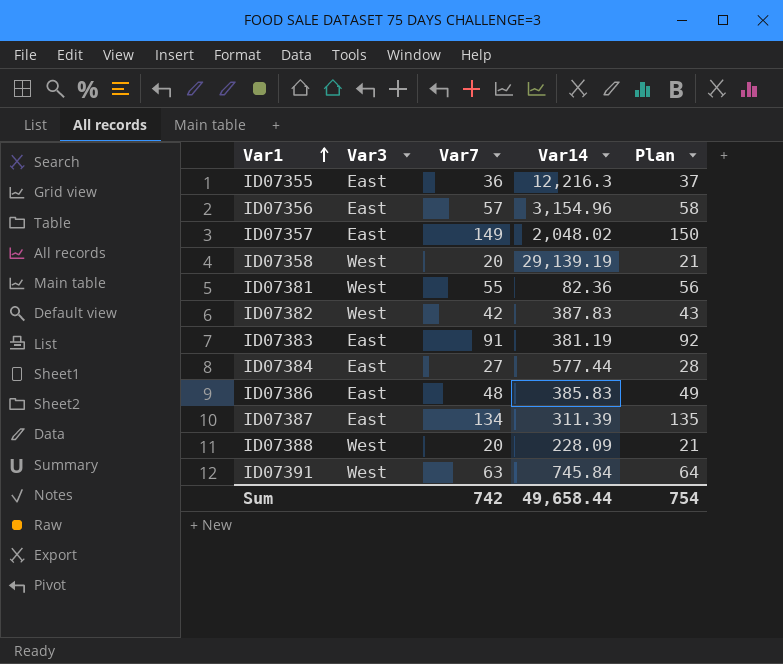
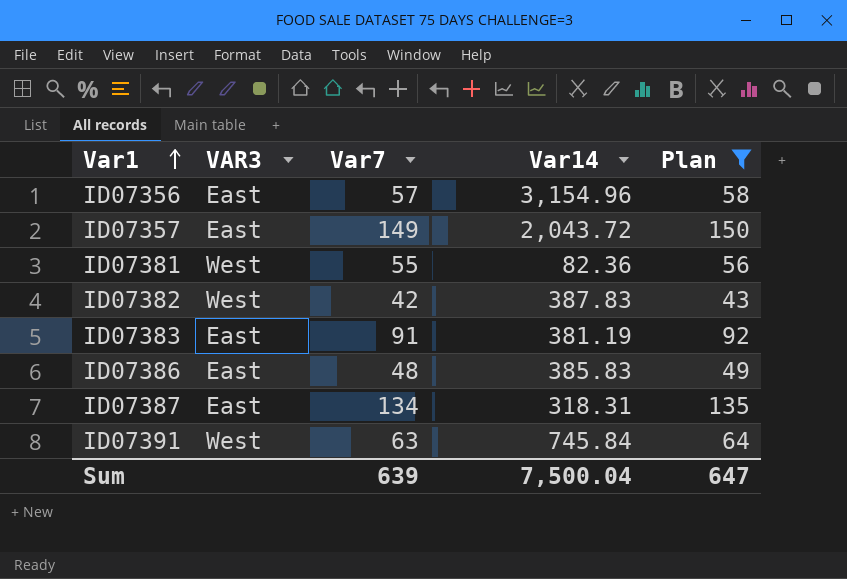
filter: none -> Plan >= 43
column name: Var3 -> VAR3
ID07357 | Var14: 2,048.02 -> 2,043.72
ID07387 | Var14: 311.39 -> 318.31
Sum | Var7: 742 -> 639
Sum | Var14: 49,658.44 -> 7,500.04
Sum | Plan: 754 -> 647

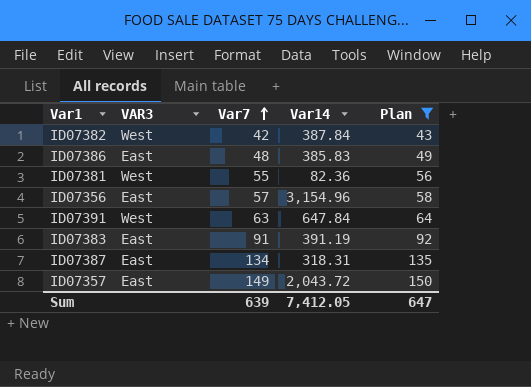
row order: Var1 ascending -> Var7 ascending
ID07382 | Var14: 387.83 -> 387.84
ID07391 | Var14: 745.84 -> 647.84
ID07383 | Var14: 381.19 -> 391.19
Sum | Var14: 7,500.04 -> 7,412.05

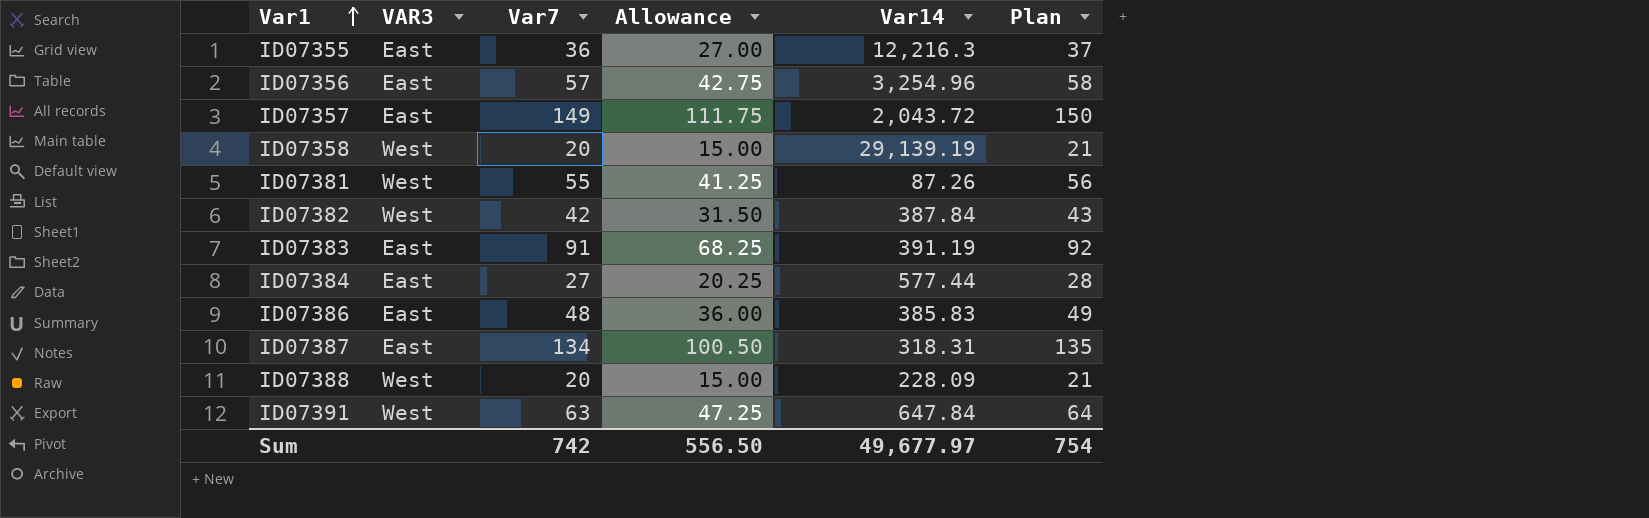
filter: Plan >= 43 -> none
row order: Var7 ascending -> Var1 ascending
column Allowance | formula: none -> [Var7] * 0.75
ID07356 | Var14: 3,154.96 -> 3,254.96
ID07381 | Var14: 82.36 -> 87.26
Sum | Var7: 639 -> 742
Sum | Var14: 7,412.05 -> 49,677.97
Sum | Plan: 647 -> 754

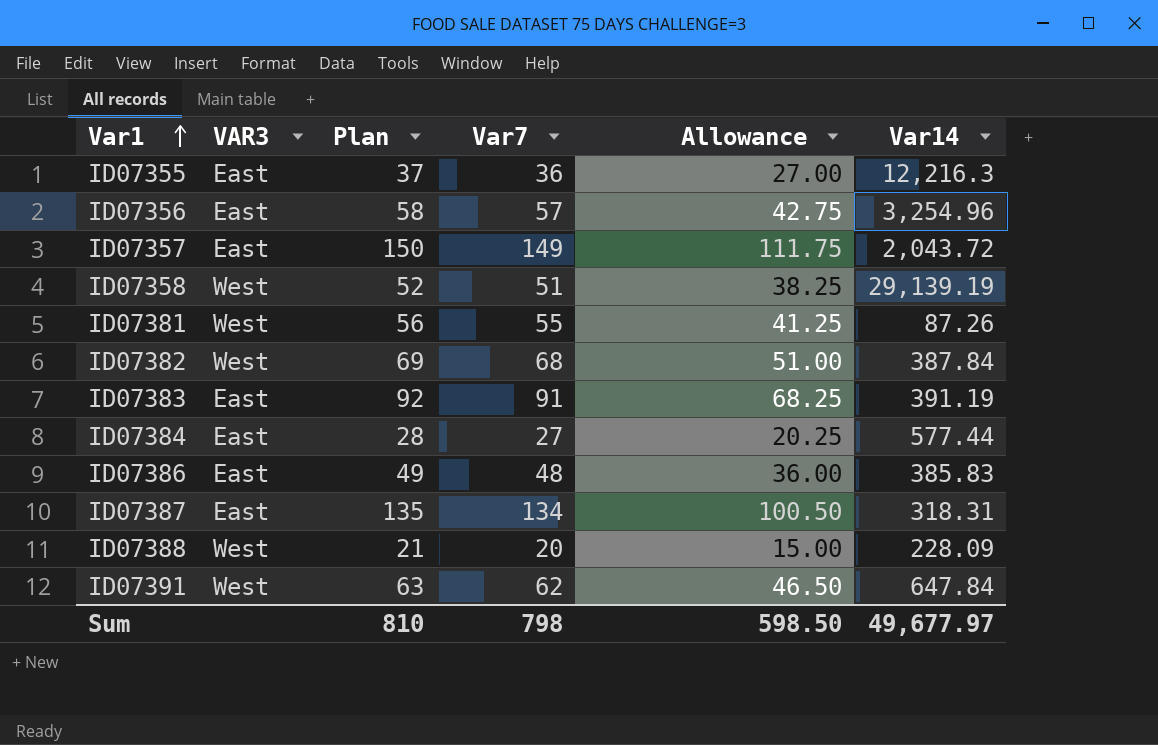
column Plan | position: 6 -> 3
ID07358 | Plan: 21 -> 52
ID07358 | Var7: 20 -> 51
ID07358 | Allowance: 15.00 -> 38.25
ID07382 | Plan: 43 -> 69
ID07382 | Var7: 42 -> 68
ID07382 | Allowance: 31.50 -> 51.00
ID07391 | Plan: 64 -> 63
ID07391 | Var7: 63 -> 62
ID07391 | Allowance: 47.25 -> 46.50
Sum | Plan: 754 -> 810
Sum | Var7: 742 -> 798
Sum | Allowance: 556.50 -> 598.50

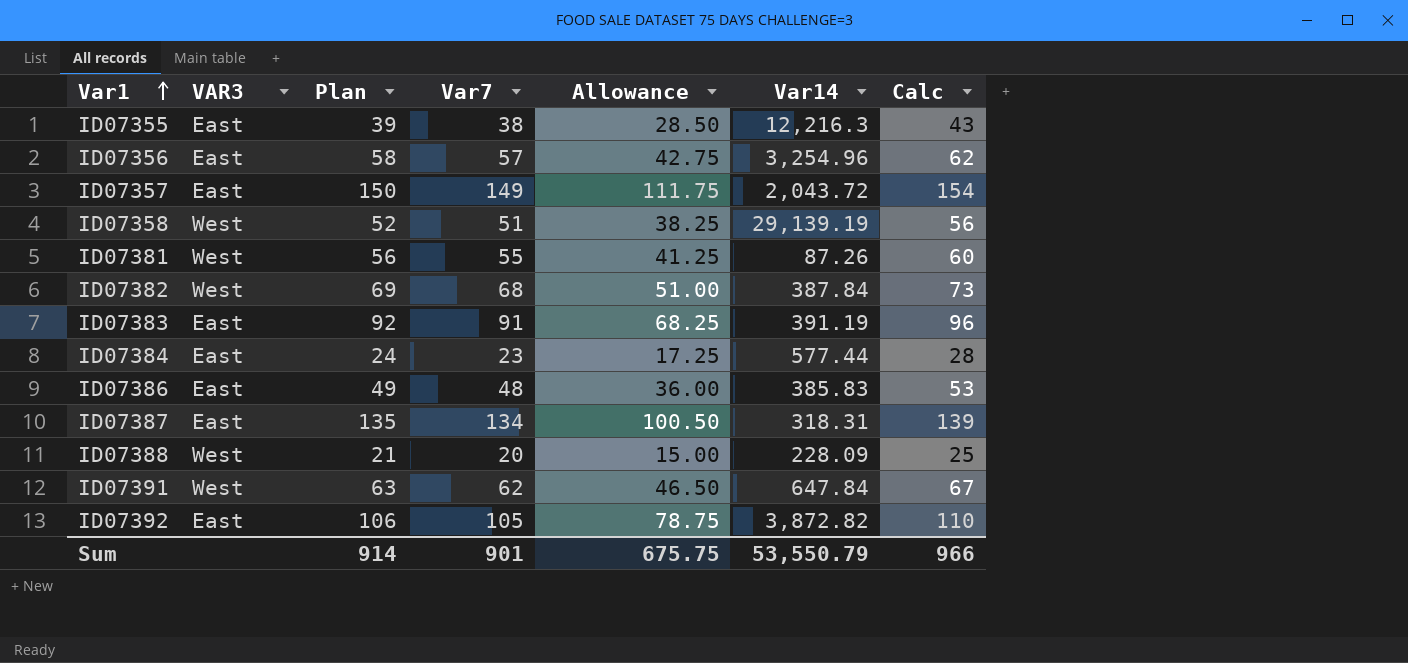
column Calc | formula: none -> [Var7] + 5
ID07355 | Plan: 37 -> 39
ID07355 | Var7: 36 -> 38
ID07355 | Allowance: 27.00 -> 28.50
ID07384 | Plan: 28 -> 24
ID07384 | Var7: 27 -> 23
ID07384 | Allowance: 20.25 -> 17.25
row ID07392: none -> East | 106 | 105 | 78.75 | 3,872.82 | 110
Sum | Plan: 810 -> 914
Sum | Var7: 798 -> 901
Sum | Allowance: 598.50 -> 675.75
Sum | Var14: 49,677.97 -> 53,550.79

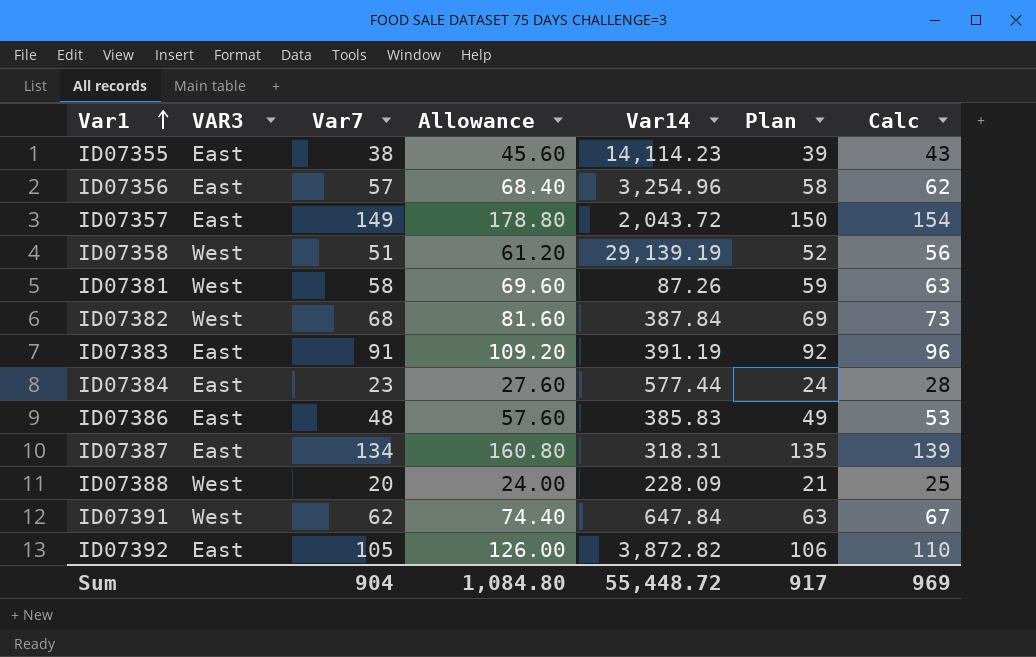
column Allowance | formula: [Var7] * 0.75 -> [Var7] * 1.2
column Plan | position: 3 -> 6
ID07355 | Var14: 12,216.3 -> 14,114.23
ID07381 | Var7: 55 -> 58
ID07381 | Plan: 56 -> 59
ID07381 | Calc: 60 -> 63
Sum | Var7: 901 -> 904
Sum | Allowance: 675.75 -> 1,084.80
Sum | Var14: 53,550.79 -> 55,448.72
Sum | Plan: 914 -> 917
Sum | Calc: 966 -> 969

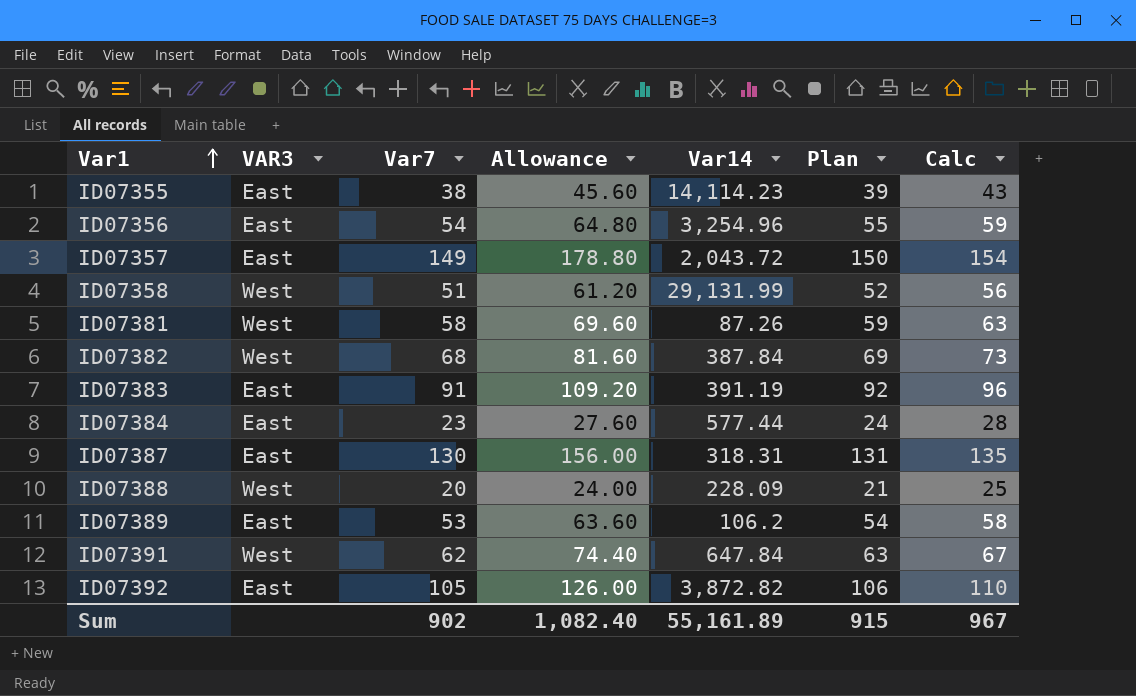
row ID07386: East | 48 | 57.60 | 385.83 | 49 | 53 -> none
ID07356 | Var7: 57 -> 54
ID07356 | Allowance: 68.40 -> 64.80
ID07356 | Plan: 58 -> 55
ID07356 | Calc: 62 -> 59
ID07358 | Var14: 29,139.19 -> 29,131.99
ID07387 | Var7: 134 -> 130
ID07387 | Allowance: 160.80 -> 156.00
ID07387 | Plan: 135 -> 131
ID07387 | Calc: 139 -> 135
row ID07389: none -> East | 53 | 63.60 | 106.2 | 54 | 58
Sum | Var7: 904 -> 902
Sum | Allowance: 1,084.80 -> 1,082.40
Sum | Var14: 55,448.72 -> 55,161.89
Sum | Plan: 917 -> 915
Sum | Calc: 969 -> 967

